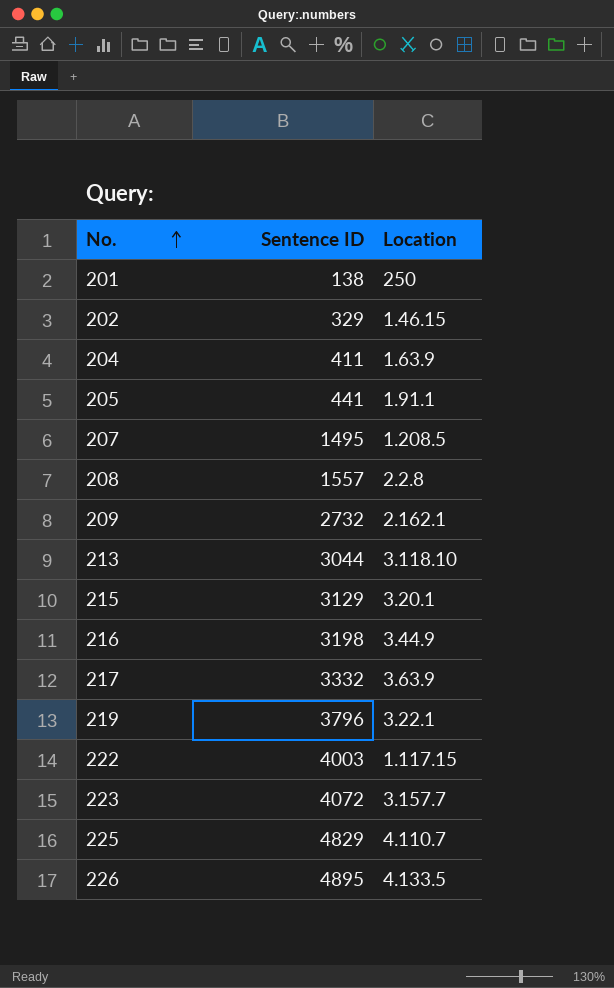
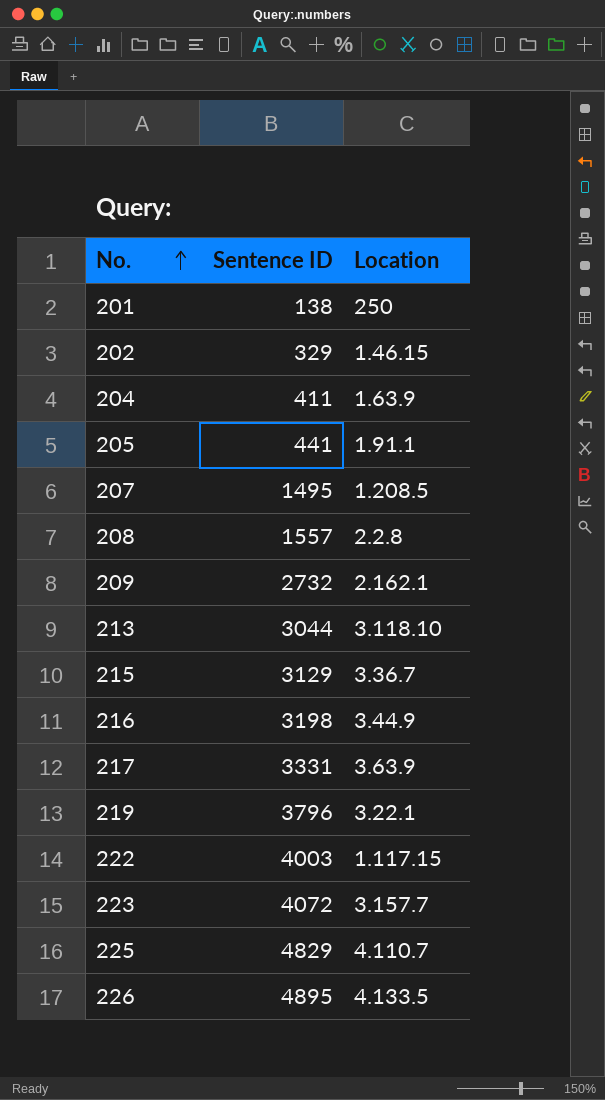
215 | Location: 3.20.1 -> 3.36.7
217 | Sentence ID: 3332 -> 3331

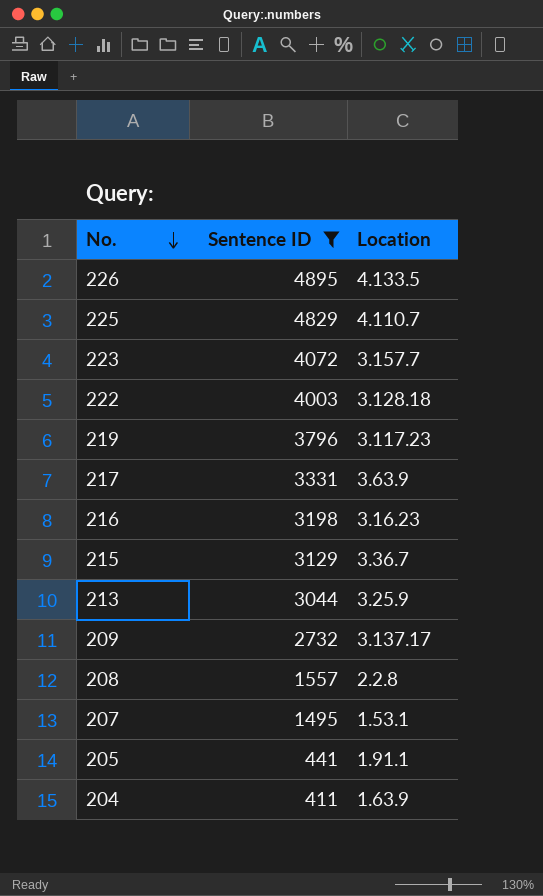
filter: none -> Sentence ID >= 411
row order: No. ascending -> No. descending
222 | Location: 1.117.15 -> 3.128.18
219 | Location: 3.22.1 -> 3.117.23
216 | Location: 3.44.9 -> 3.16.23
213 | Location: 3.118.10 -> 3.25.9
209 | Location: 2.162.1 -> 3.137.17
207 | Location: 1.208.5 -> 1.53.1

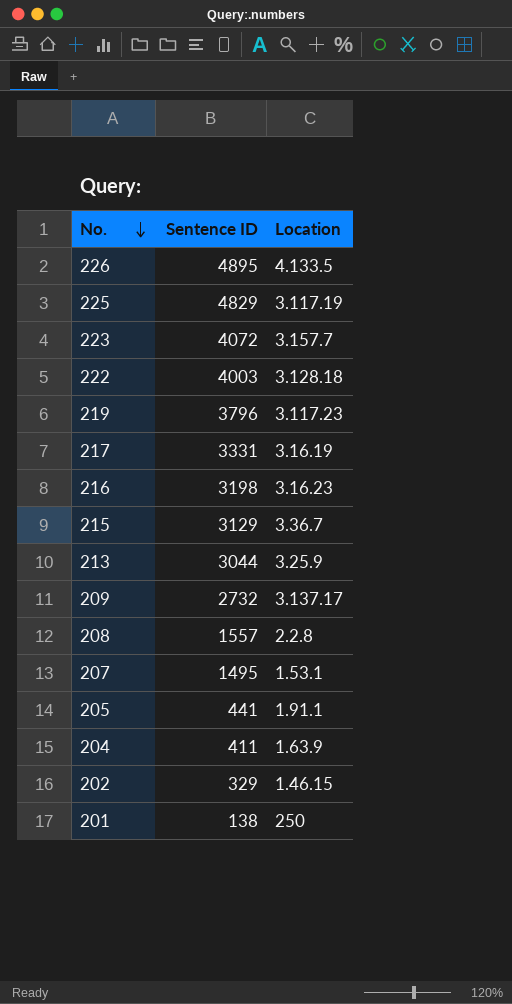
filter: Sentence ID >= 411 -> none
225 | Location: 4.110.7 -> 3.117.19
217 | Location: 3.63.9 -> 3.16.19

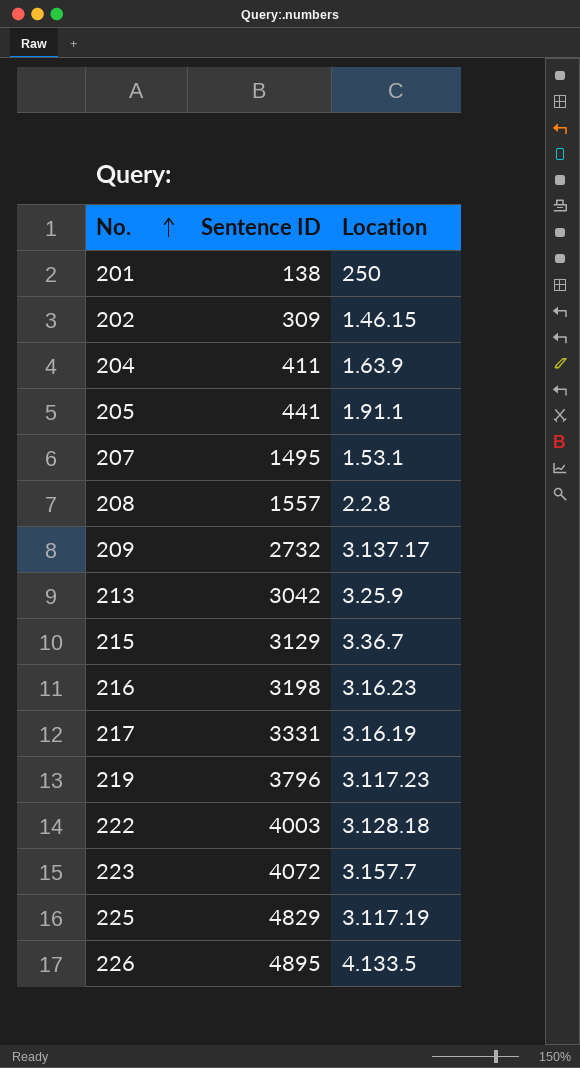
row order: No. descending -> No. ascending
202 | Sentence ID: 329 -> 309
213 | Sentence ID: 3044 -> 3042

